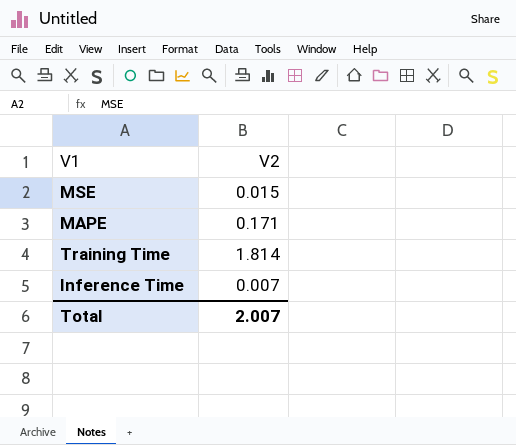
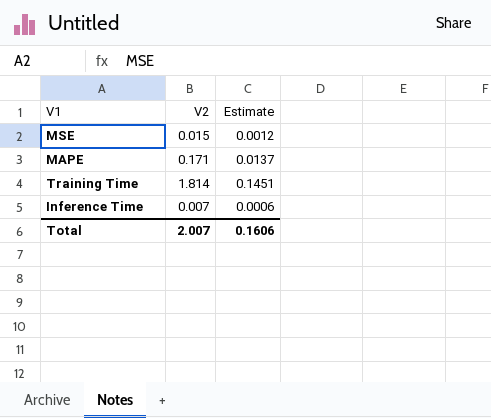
column Estimate | formula: none -> [V2] * 0.08

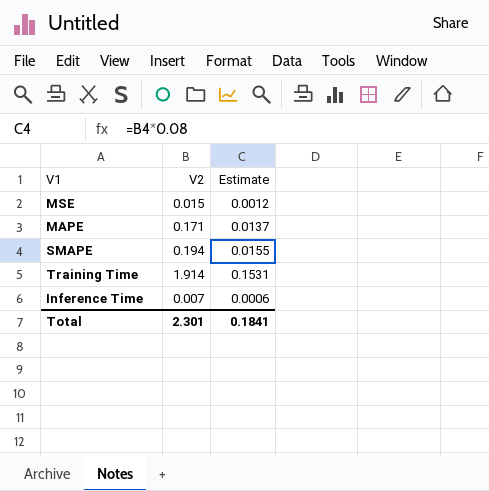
row SMAPE: none -> 0.194 | 0.0155
Training Time | V2: 1.814 -> 1.914
Training Time | Estimate: 0.1451 -> 0.1531
Total | V2: 2.007 -> 2.301
Total | Estimate: 0.1606 -> 0.1841

